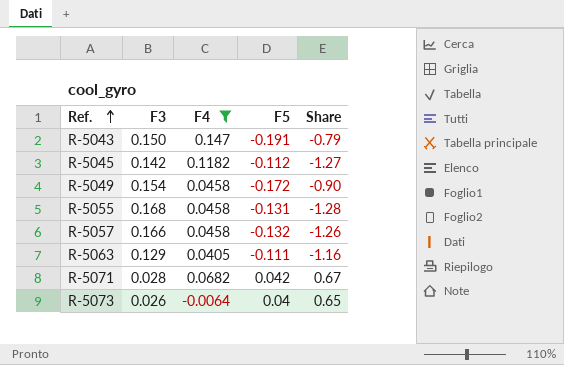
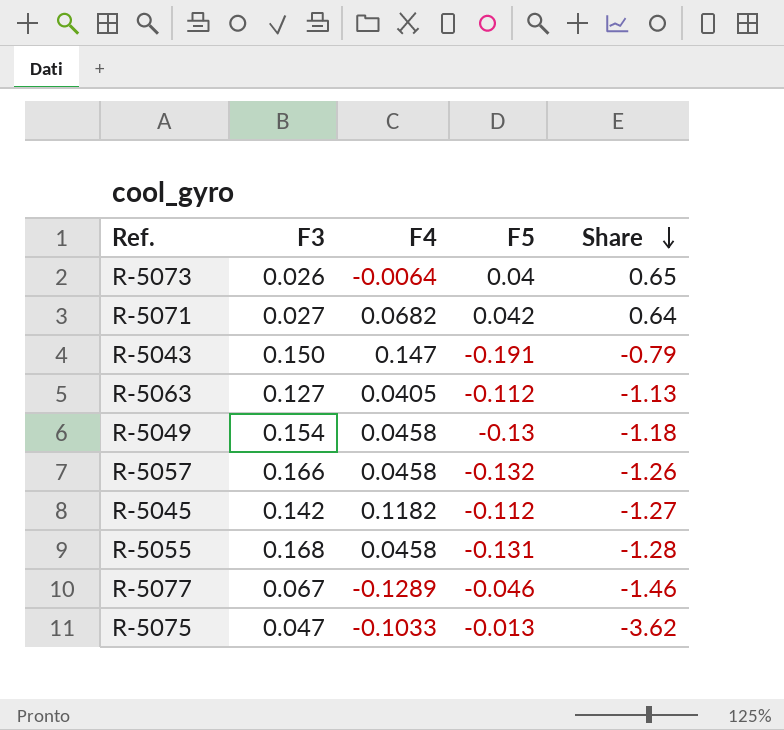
filter: F4 >= -0.0064 -> none
row order: Ref. ascending -> Share descending
R-5071 | F3: 0.028 -> 0.027
R-5071 | Share: 0.67 -> 0.64
R-5063 | F3: 0.129 -> 0.127
R-5063 | F5: -0.111 -> -0.112
R-5063 | Share: -1.16 -> -1.13
R-5049 | F5: -0.172 -> -0.13
R-5049 | Share: -0.90 -> -1.18

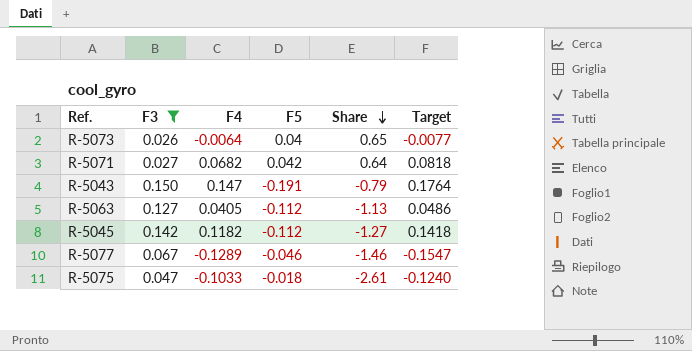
filter: none -> F3 <= 0.150
column Target | formula: none -> [F4] * 1.2
R-5075 | F5: -0.013 -> -0.018
R-5075 | Share: -3.62 -> -2.61

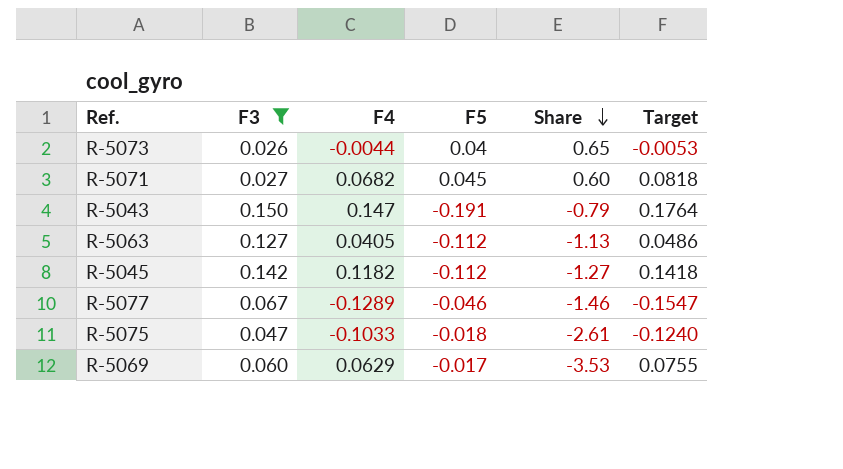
R-5073 | F4: -0.0064 -> -0.0044
R-5073 | Target: -0.0077 -> -0.0053
R-5071 | F5: 0.042 -> 0.045
R-5071 | Share: 0.64 -> 0.60
row R-5069: none -> 0.060 | 0.0629 | -0.017 | -3.53 | 0.0755

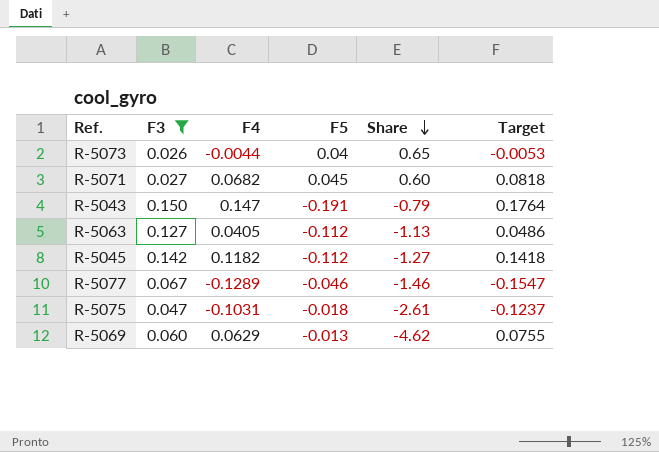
R-5075 | F4: -0.1033 -> -0.1031
R-5075 | Target: -0.1240 -> -0.1237
R-5069 | F5: -0.017 -> -0.013
R-5069 | Share: -3.53 -> -4.62

